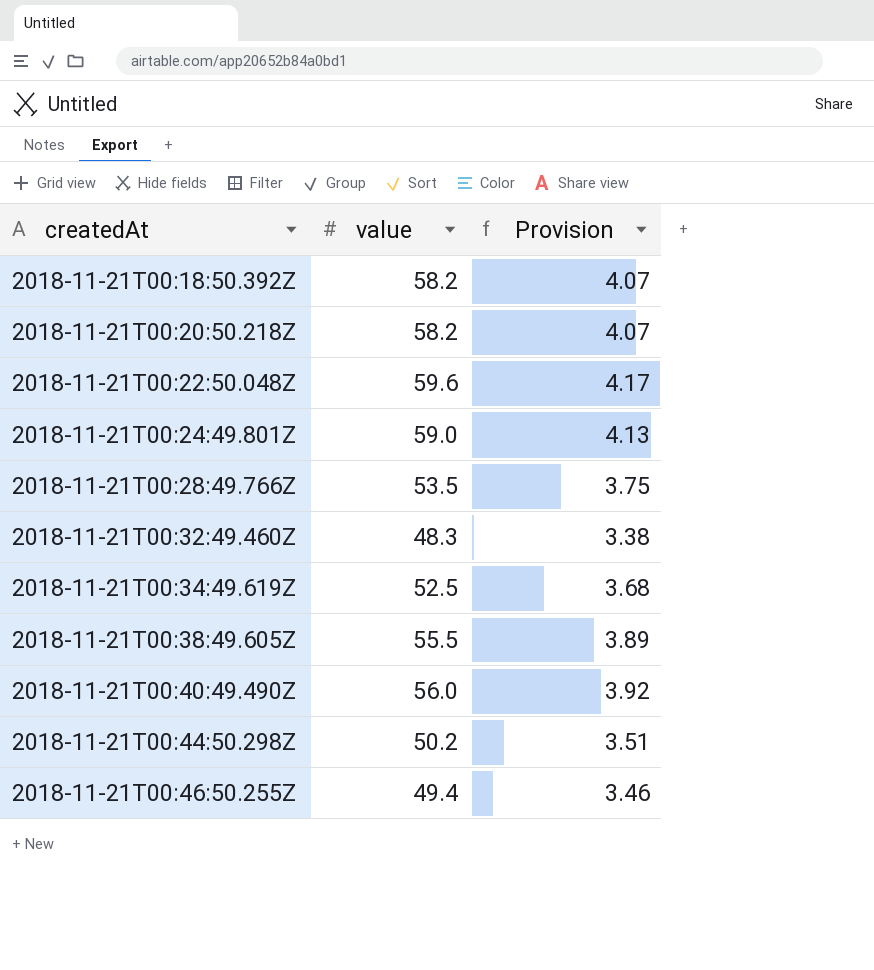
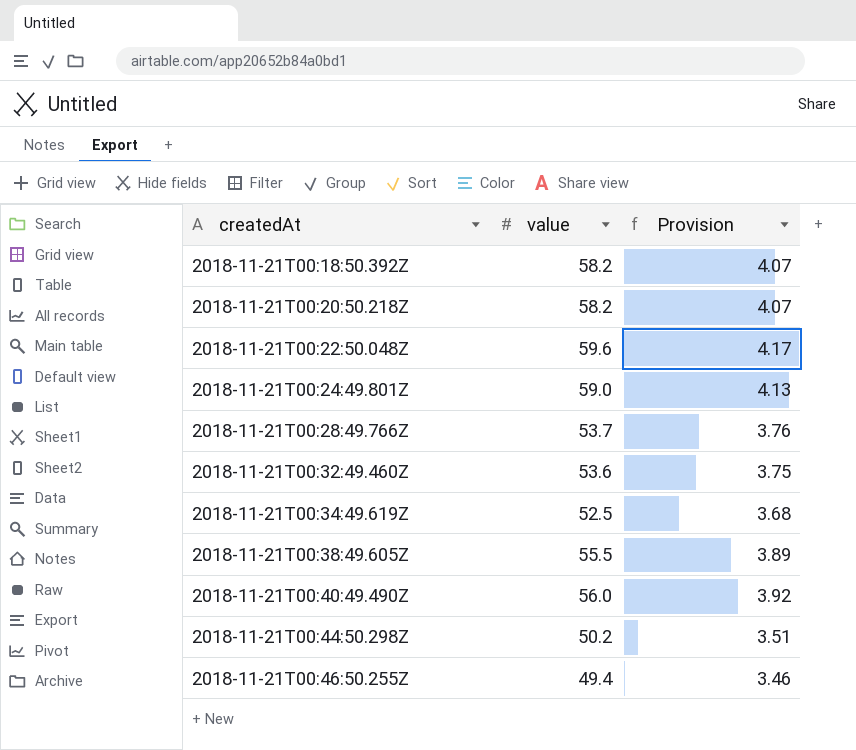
2018-11-21T00:28:49.766Z | value: 53.5 -> 53.7
2018-11-21T00:28:49.766Z | Provision: 3.75 -> 3.76
2018-11-21T00:32:49.460Z | value: 48.3 -> 53.6
2018-11-21T00:32:49.460Z | Provision: 3.38 -> 3.75

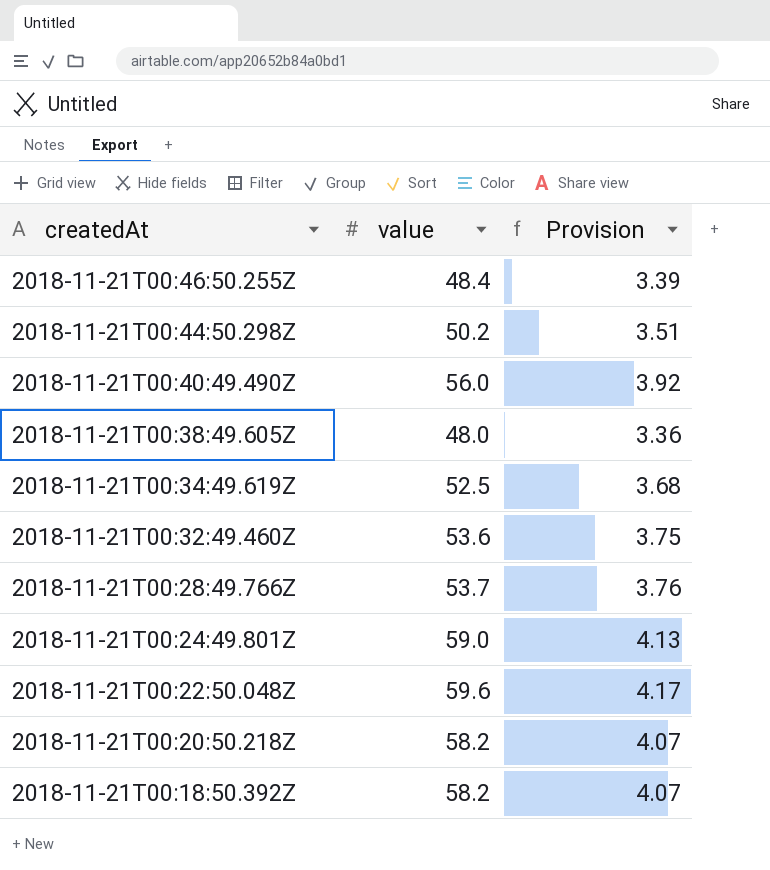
row order: createdAt ascending -> createdAt descending
2018-11-21T00:46:50.255Z | value: 49.4 -> 48.4
2018-11-21T00:46:50.255Z | Provision: 3.46 -> 3.39
2018-11-21T00:38:49.605Z | value: 55.5 -> 48.0
2018-11-21T00:38:49.605Z | Provision: 3.89 -> 3.36

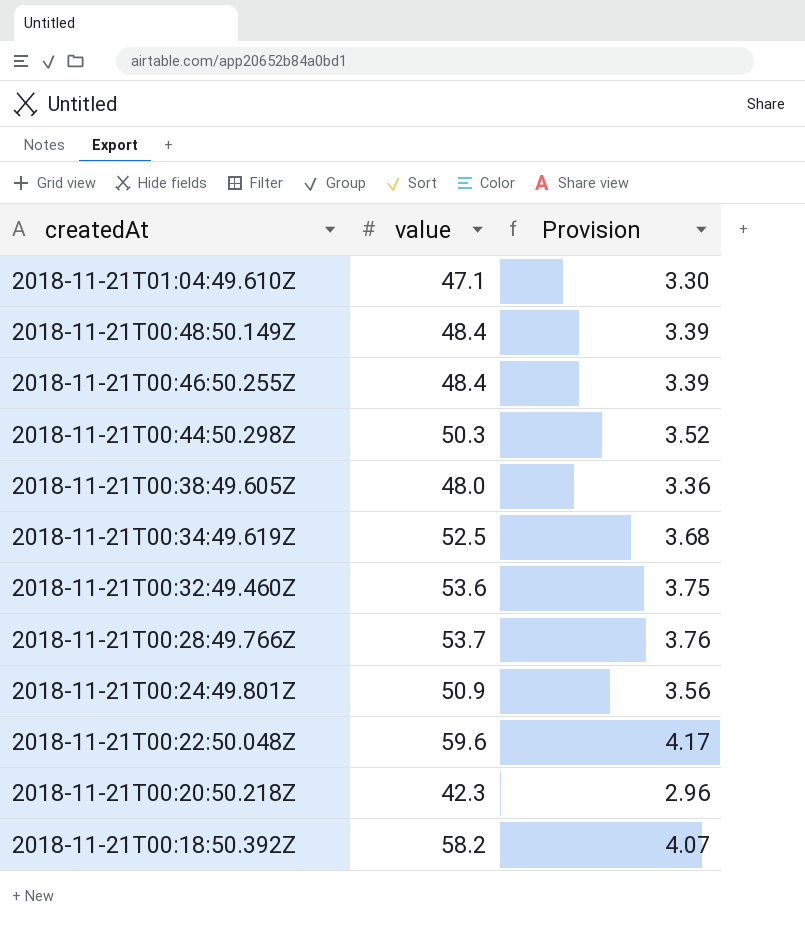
row 2018-11-21T00:40:49.490Z: 56.0 | 3.92 -> none
row 2018-11-21T01:04:49.610Z: none -> 47.1 | 3.30
row 2018-11-21T00:48:50.149Z: none -> 48.4 | 3.39
2018-11-21T00:44:50.298Z | value: 50.2 -> 50.3
2018-11-21T00:44:50.298Z | Provision: 3.51 -> 3.52
2018-11-21T00:24:49.801Z | value: 59.0 -> 50.9
2018-11-21T00:24:49.801Z | Provision: 4.13 -> 3.56
2018-11-21T00:20:50.218Z | value: 58.2 -> 42.3
2018-11-21T00:20:50.218Z | Provision: 4.07 -> 2.96

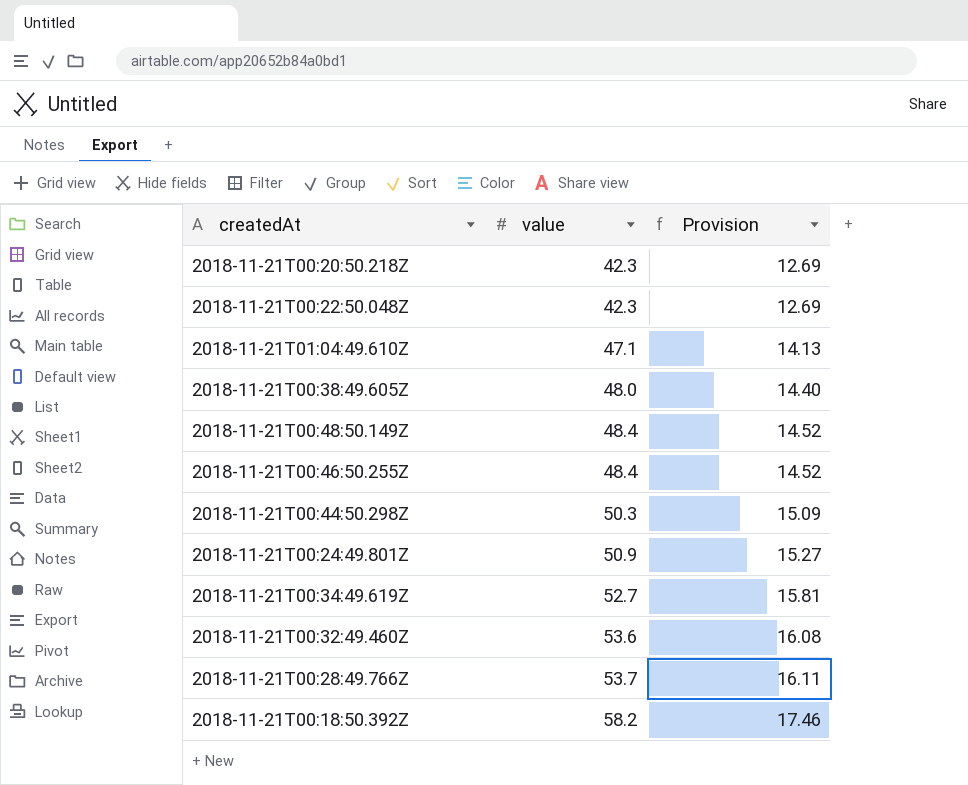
row order: createdAt descending -> value ascending
column Provision | formula: [value] * 0.07 -> [value] * 0.3
2018-11-21T00:22:50.048Z | value: 59.6 -> 42.3
2018-11-21T00:34:49.619Z | value: 52.5 -> 52.7

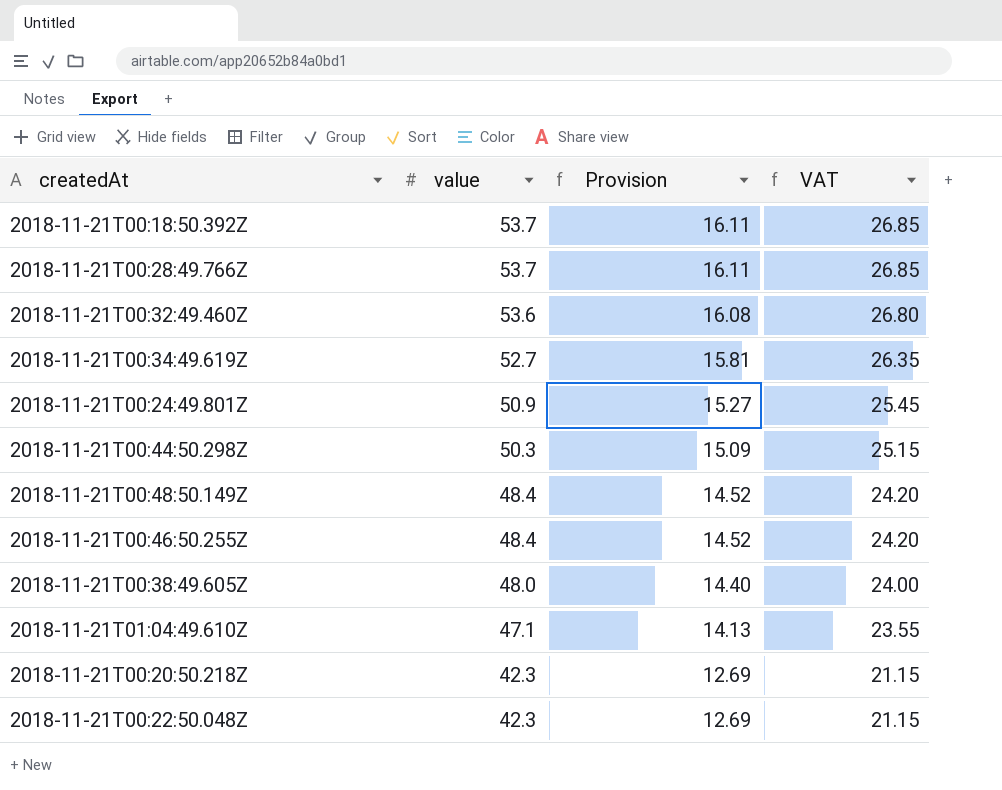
row order: value ascending -> value descending
column VAT | formula: none -> [value] * 0.5
2018-11-21T00:18:50.392Z | value: 58.2 -> 53.7
2018-11-21T00:18:50.392Z | Provision: 17.46 -> 16.11

